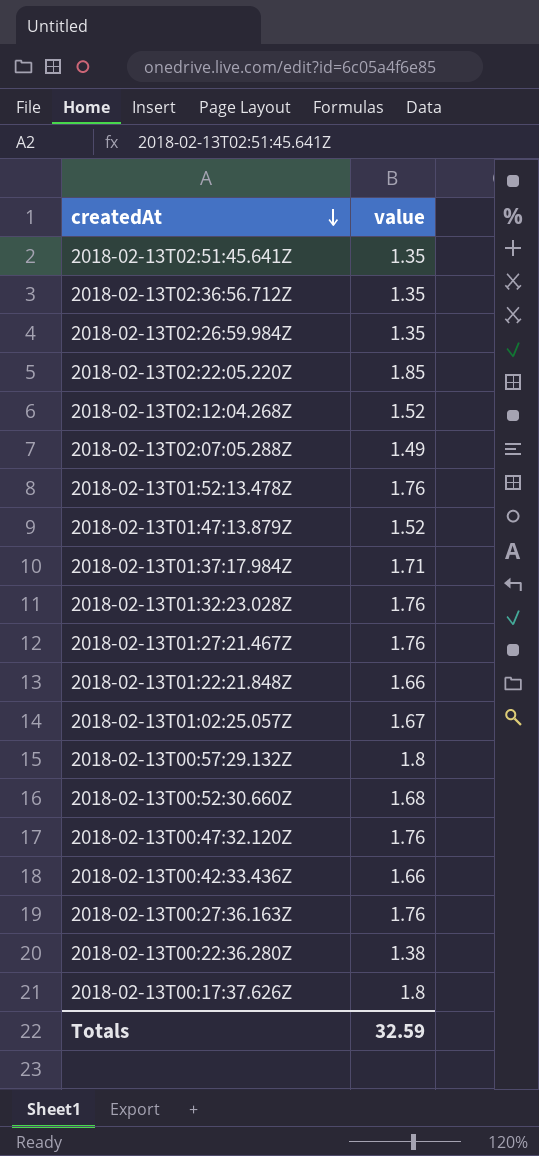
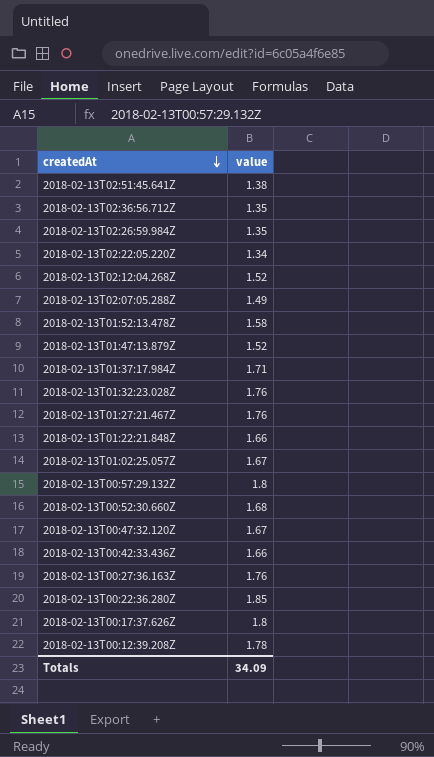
2018-02-13T02:51:45.641Z | value: 1.35 -> 1.38
2018-02-13T02:22:05.220Z | value: 1.85 -> 1.34
2018-02-13T01:52:13.478Z | value: 1.76 -> 1.58
2018-02-13T00:47:32.120Z | value: 1.76 -> 1.67
2018-02-13T00:22:36.280Z | value: 1.38 -> 1.85
row 2018-02-13T00:12:39.208Z: none -> 1.78
Totals | value: 32.59 -> 34.09

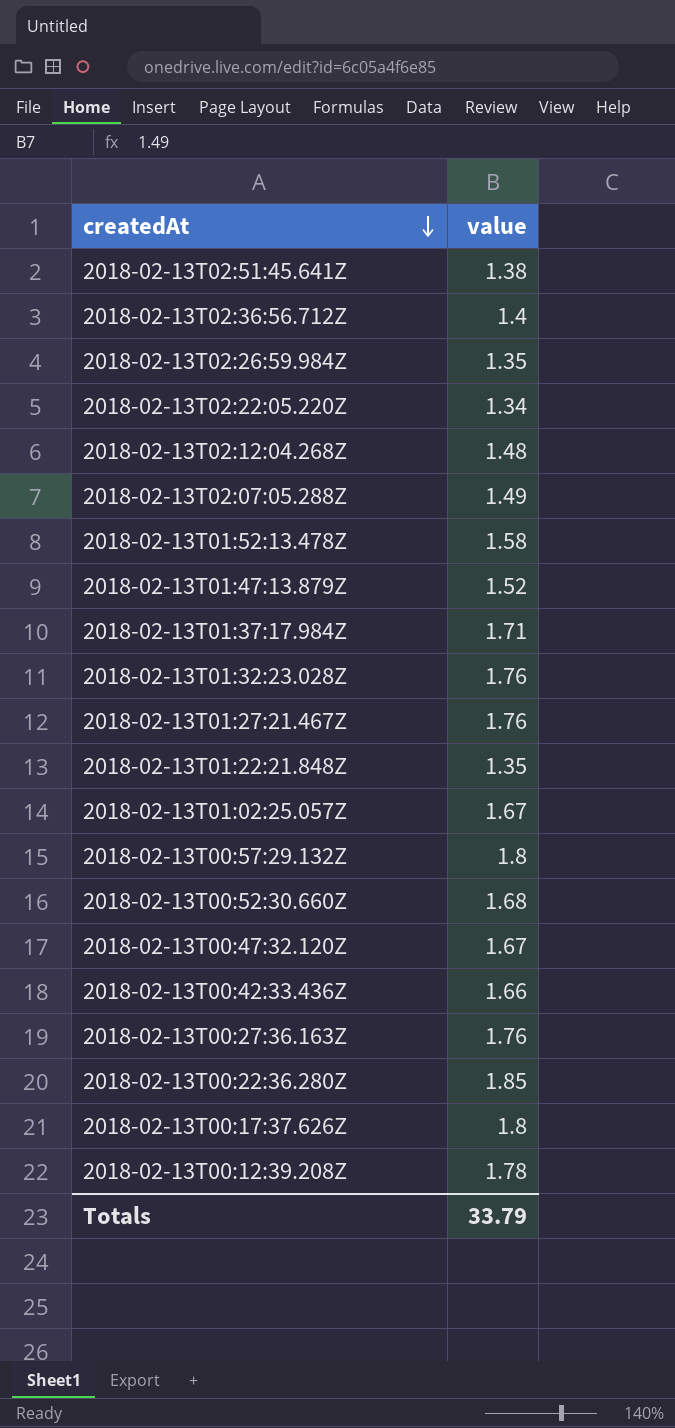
2018-02-13T02:36:56.712Z | value: 1.35 -> 1.4
2018-02-13T02:12:04.268Z | value: 1.52 -> 1.48
2018-02-13T01:22:21.848Z | value: 1.66 -> 1.35
Totals | value: 34.09 -> 33.79

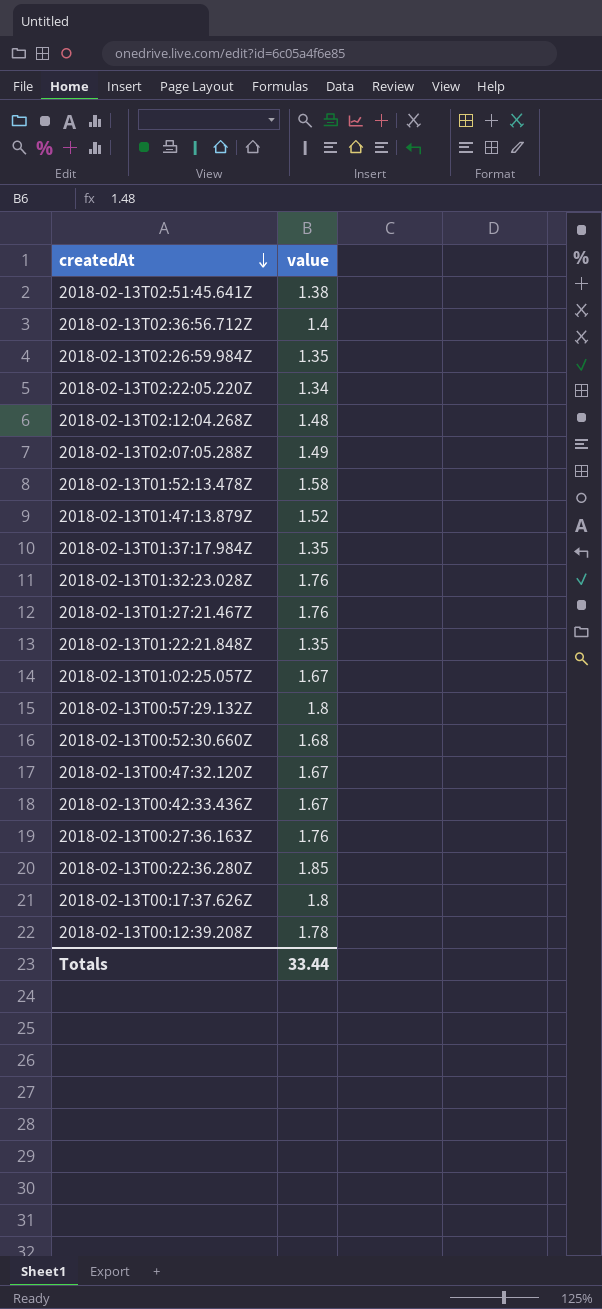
2018-02-13T01:37:17.984Z | value: 1.71 -> 1.35
2018-02-13T00:42:33.436Z | value: 1.66 -> 1.67
Totals | value: 33.79 -> 33.44

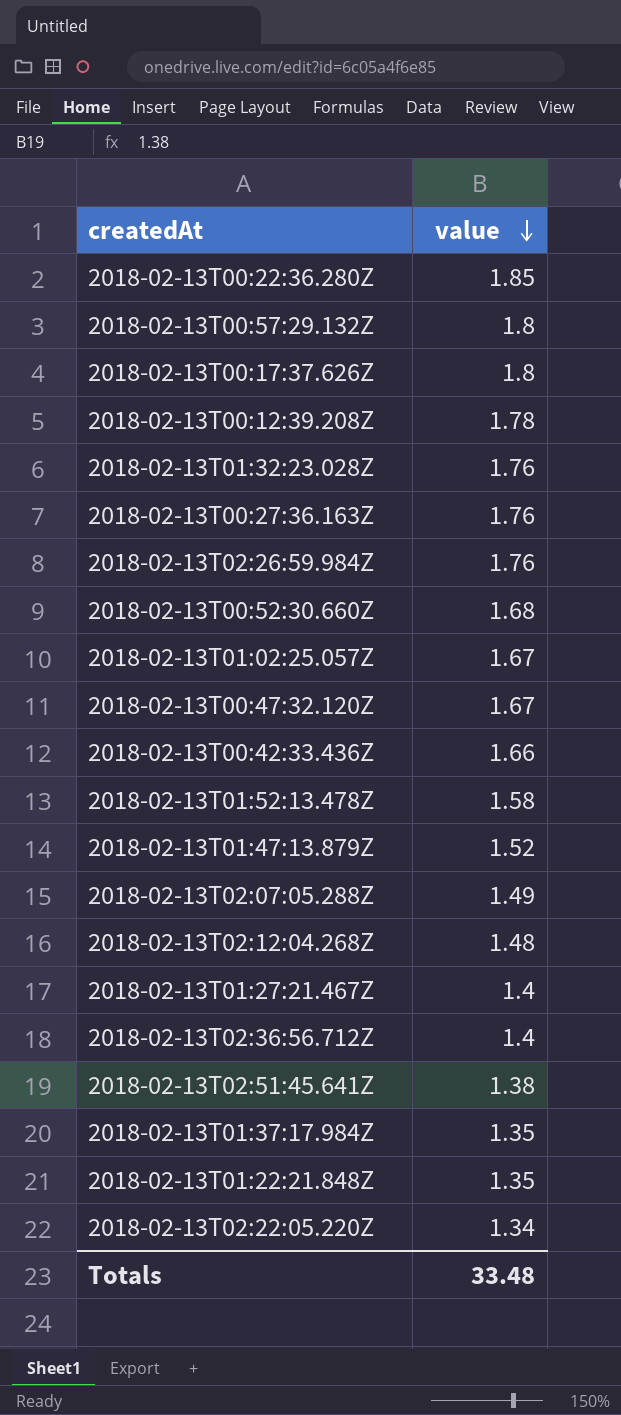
row order: createdAt descending -> value descending
2018-02-13T02:26:59.984Z | value: 1.35 -> 1.76
2018-02-13T00:42:33.436Z | value: 1.67 -> 1.66
2018-02-13T01:27:21.467Z | value: 1.76 -> 1.4
Totals | value: 33.44 -> 33.48

